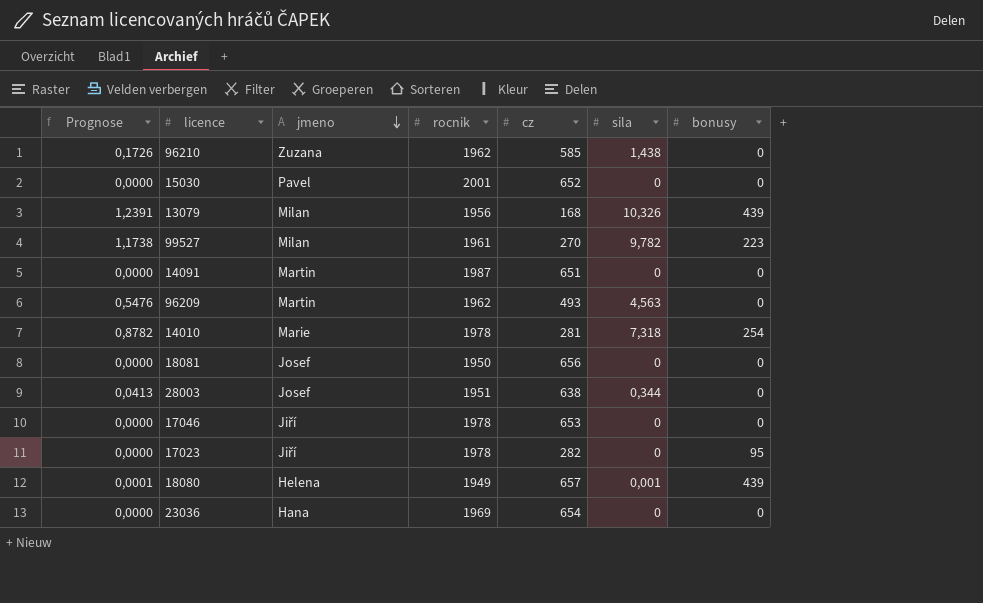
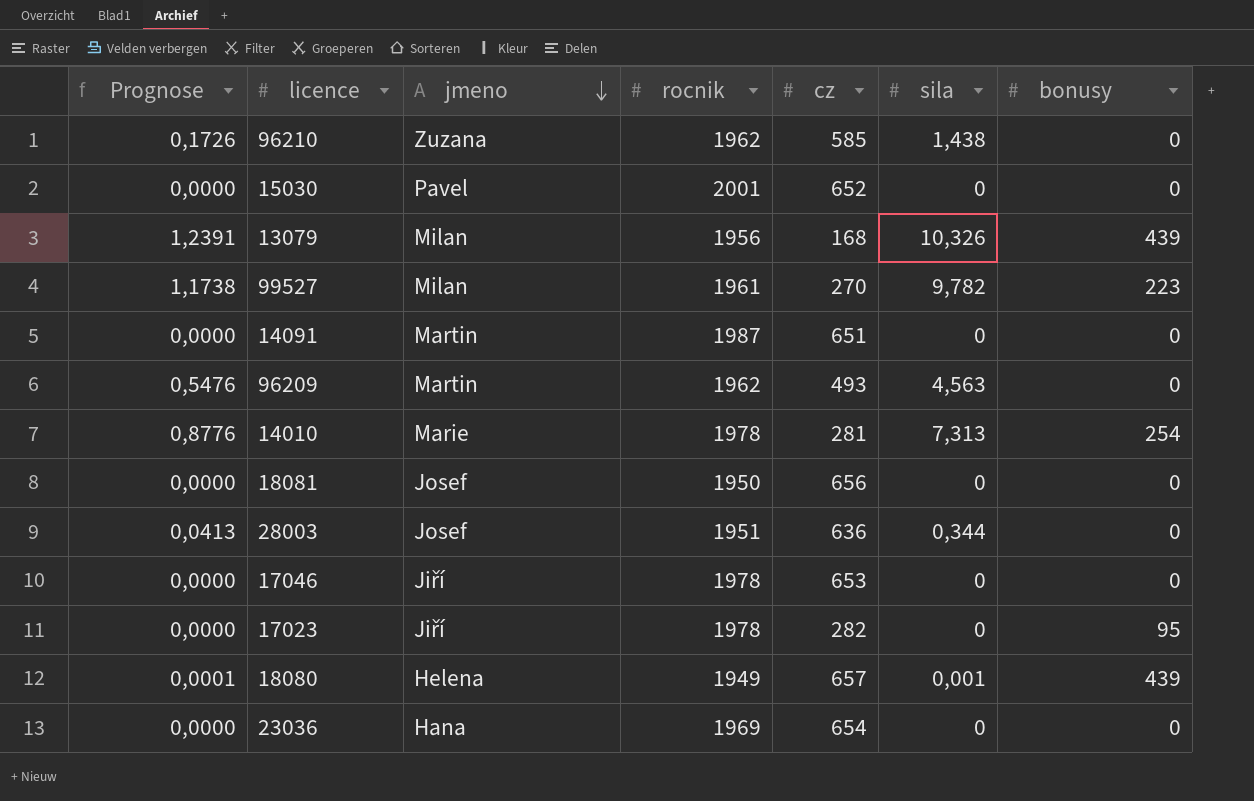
14010 | Prognose: 0,8782 -> 0,8776
14010 | sila: 7,318 -> 7,313
28003 | cz: 638 -> 636

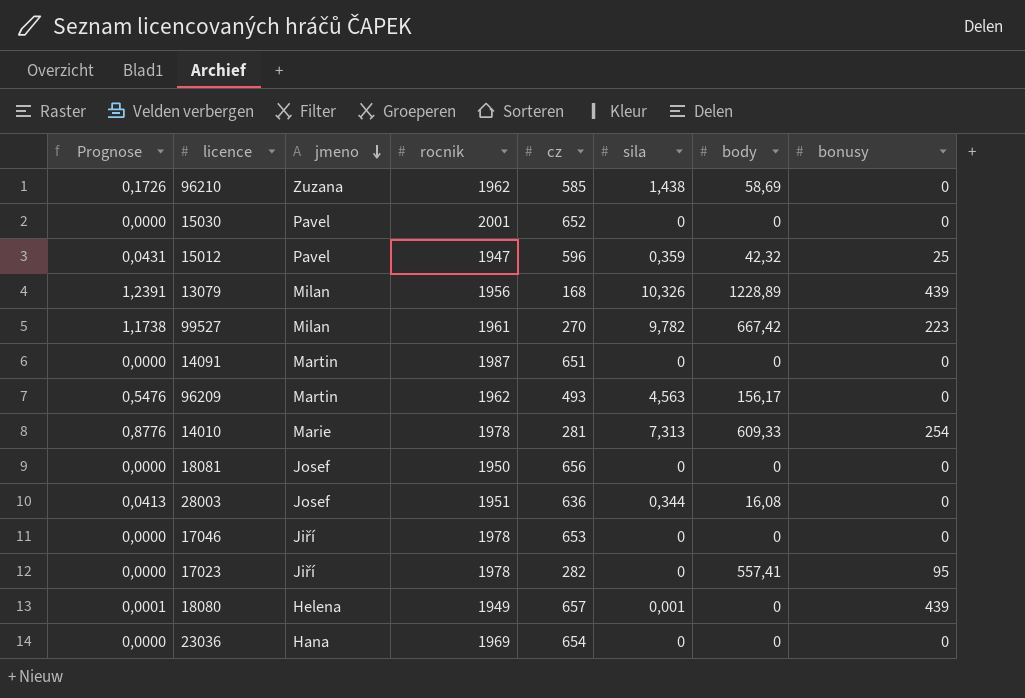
column body | position: none -> 7
row 15012: none -> 0,0431 | Pavel | 1947 | 596 | 0,359 | 42,32 | 25

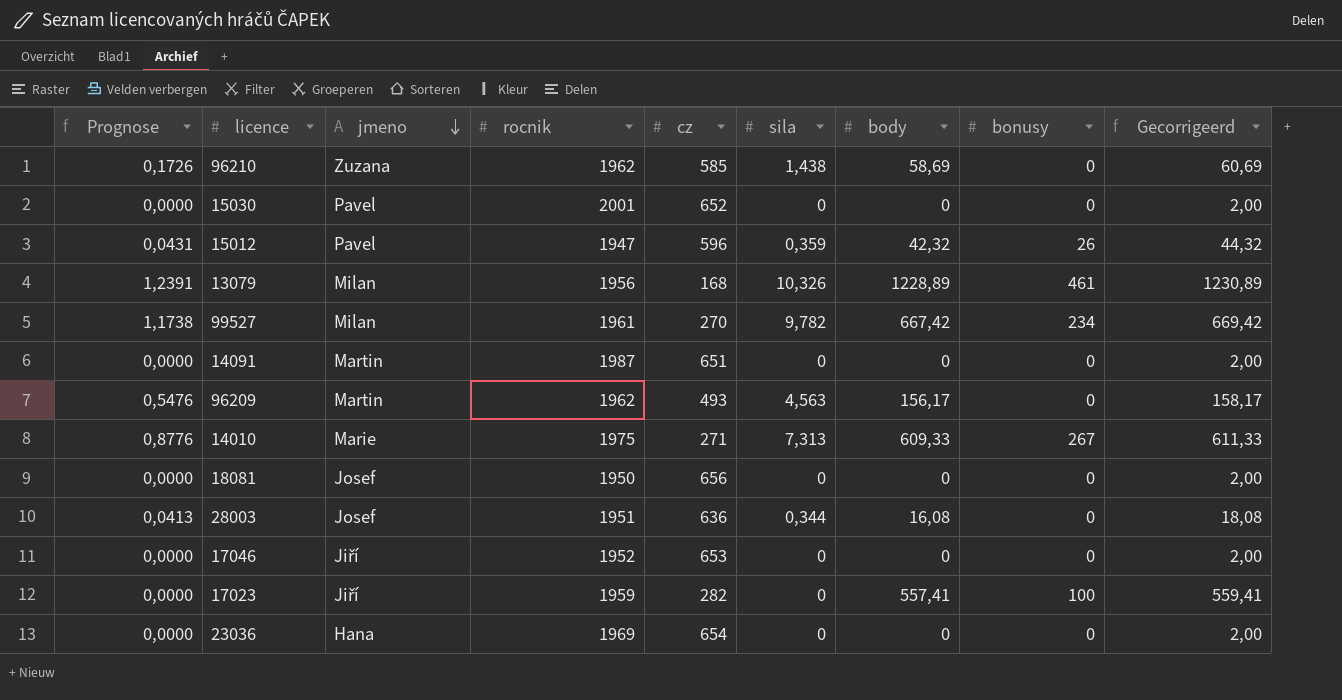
column Gecorrigeerd | formula: none -> [body] + 2
row 18080: 0,0001 | Helena | 1949 | 657 | 0,001 | 0 | 439 -> none
15012 | bonusy: 25 -> 26
13079 | bonusy: 439 -> 461
99527 | bonusy: 223 -> 234
14010 | rocnik: 1978 -> 1975
14010 | cz: 281 -> 271
14010 | bonusy: 254 -> 267
17046 | rocnik: 1978 -> 1952
17023 | rocnik: 1978 -> 1959
17023 | bonusy: 95 -> 100

